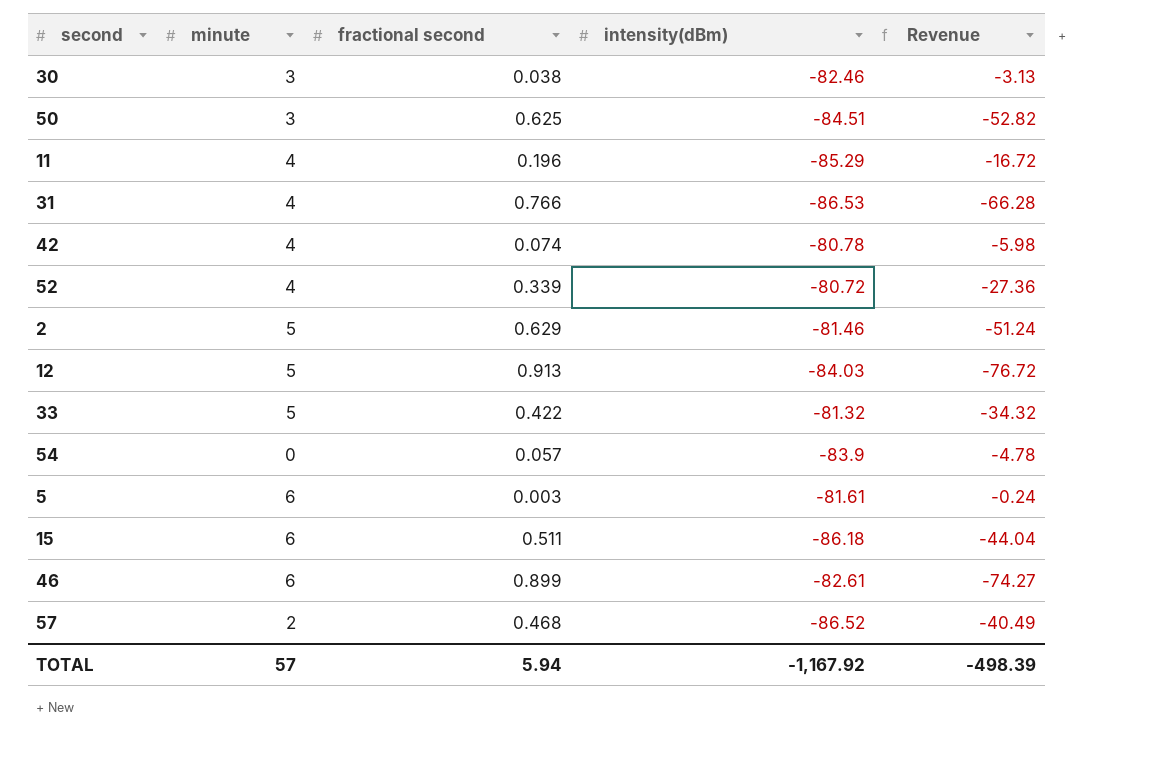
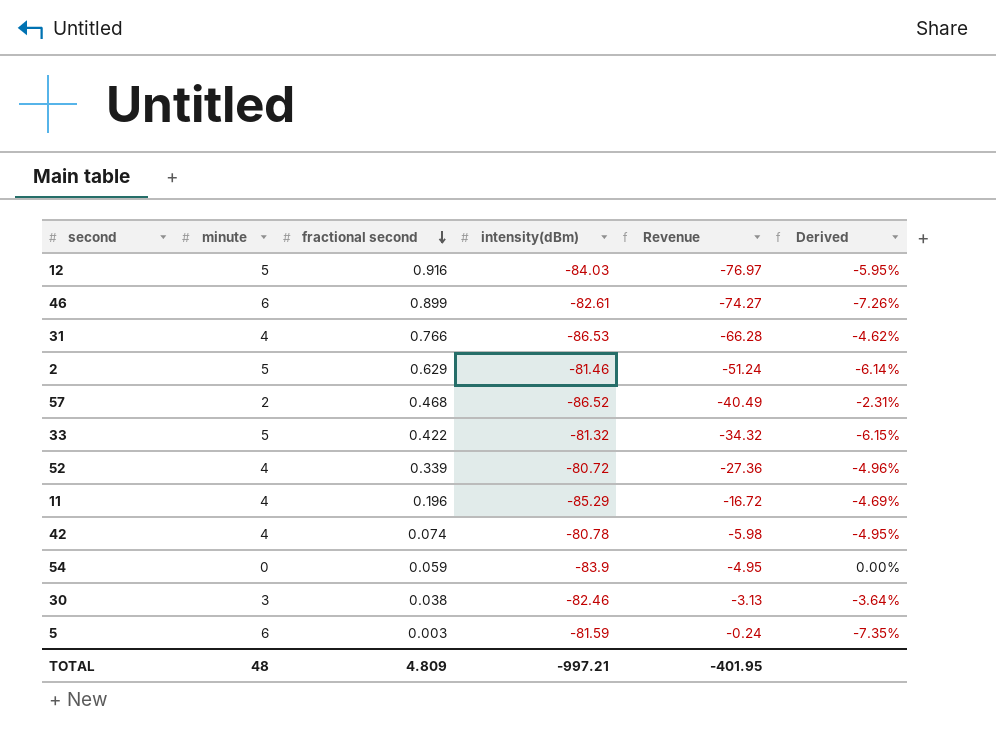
row order: none -> fractional second descending
column Derived | formula: none -> [minute] / [intensity(dBm)]
row 50: 3 | 0.625 | -84.51 | -52.82 -> none
row 15: 6 | 0.511 | -86.18 | -44.04 -> none
12 | fractional second: 0.913 -> 0.916
12 | Revenue: -76.72 -> -76.97
54 | fractional second: 0.057 -> 0.059
54 | Revenue: -4.78 -> -4.95
5 | intensity(dBm): -81.61 -> -81.59
TOTAL | minute: 57 -> 48
TOTAL | fractional second: 5.94 -> 4.809
TOTAL | intensity(dBm): -1,167.92 -> -997.21
TOTAL | Revenue: -498.39 -> -401.95

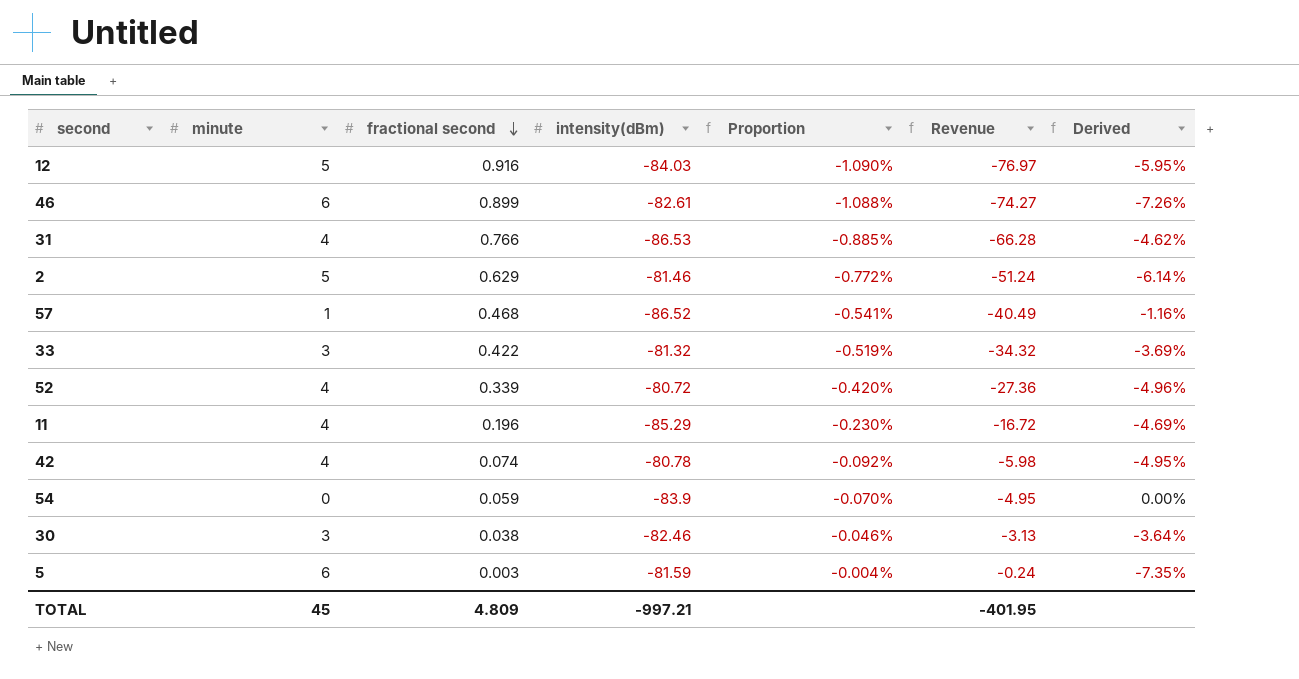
column Proportion | formula: none -> [fractional second] / [intensity(dBm)]
57 | minute: 2 -> 1
57 | Derived: -2.31% -> -1.16%
33 | minute: 5 -> 3
33 | Derived: -6.15% -> -3.69%
TOTAL | minute: 48 -> 45

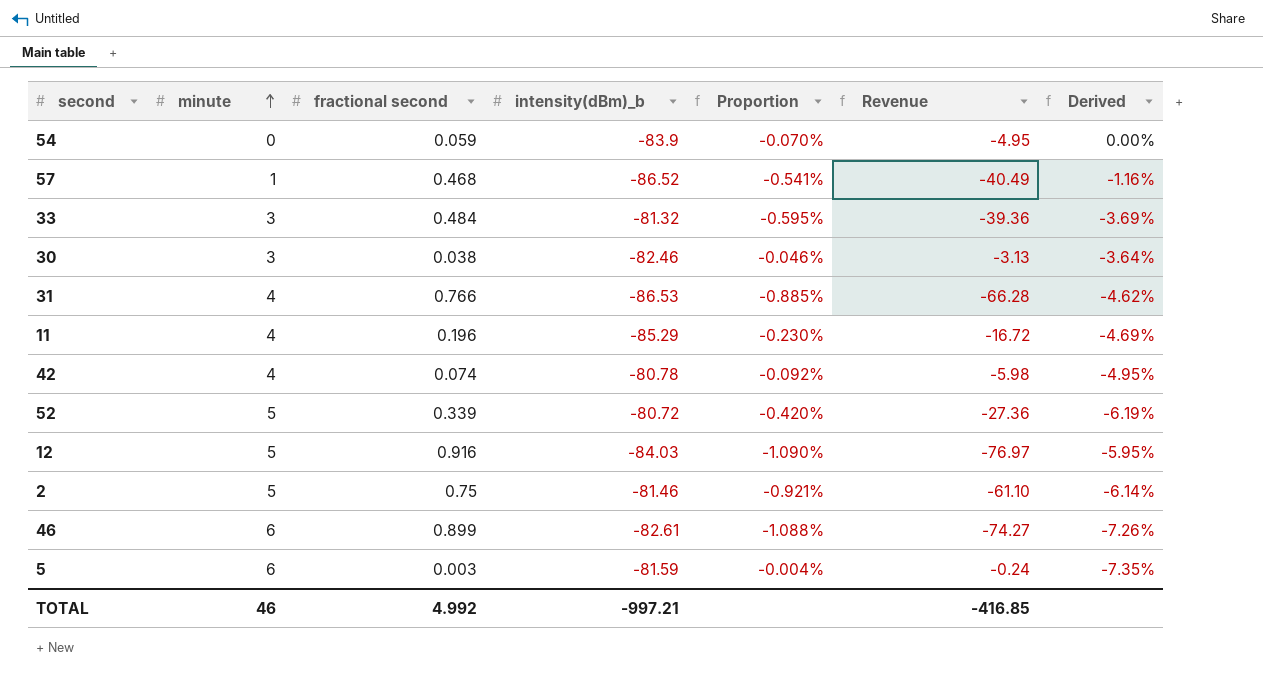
row order: fractional second descending -> minute ascending
column name: intensity(dBm) -> intensity(dBm)_b
33 | fractional second: 0.422 -> 0.484
33 | Proportion: -0.519% -> -0.595%
33 | Revenue: -34.32 -> -39.36
52 | minute: 4 -> 5
52 | Derived: -4.96% -> -6.19%
2 | fractional second: 0.629 -> 0.75
2 | Proportion: -0.772% -> -0.921%
2 | Revenue: -51.24 -> -61.10
TOTAL | minute: 45 -> 46
TOTAL | fractional second: 4.809 -> 4.992
TOTAL | Revenue: -401.95 -> -416.85

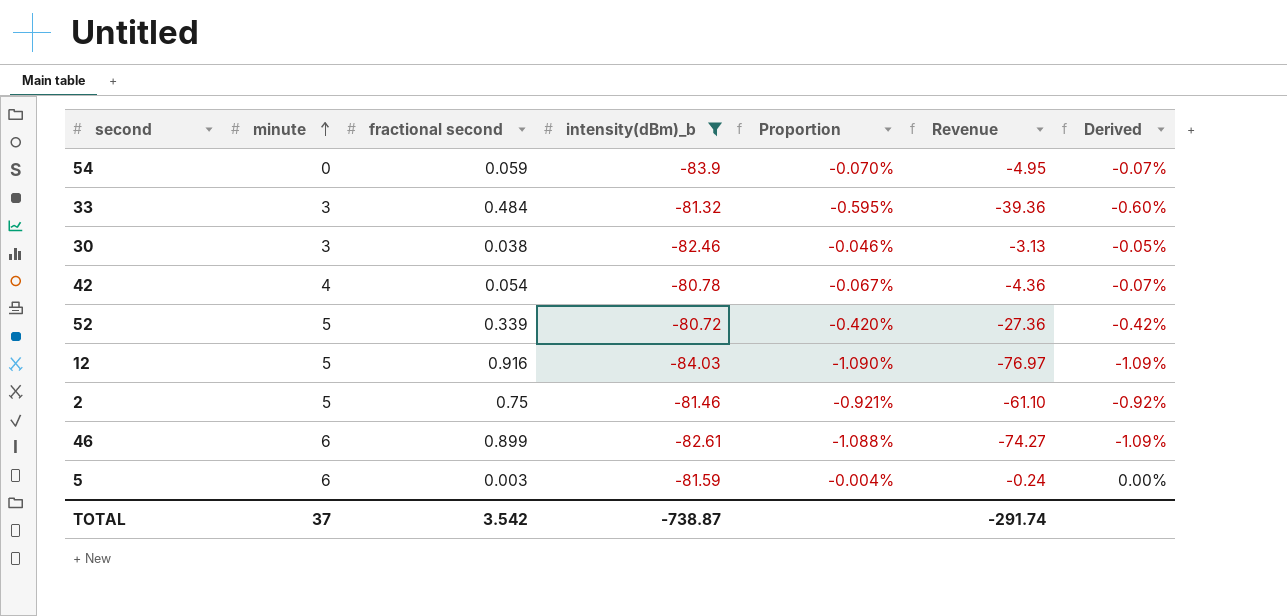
filter: none -> intensity(dBm)_b >= -84.03
column Derived | formula: [minute] / [intensity(dBm)_b] -> [fractional second] / [intensity(dBm)_b]
42 | fractional second: 0.074 -> 0.054
42 | Proportion: -0.092% -> -0.067%
42 | Revenue: -5.98 -> -4.36
TOTAL | minute: 46 -> 37
TOTAL | fractional second: 4.992 -> 3.542
TOTAL | intensity(dBm)_b: -997.21 -> -738.87
TOTAL | Revenue: -416.85 -> -291.74

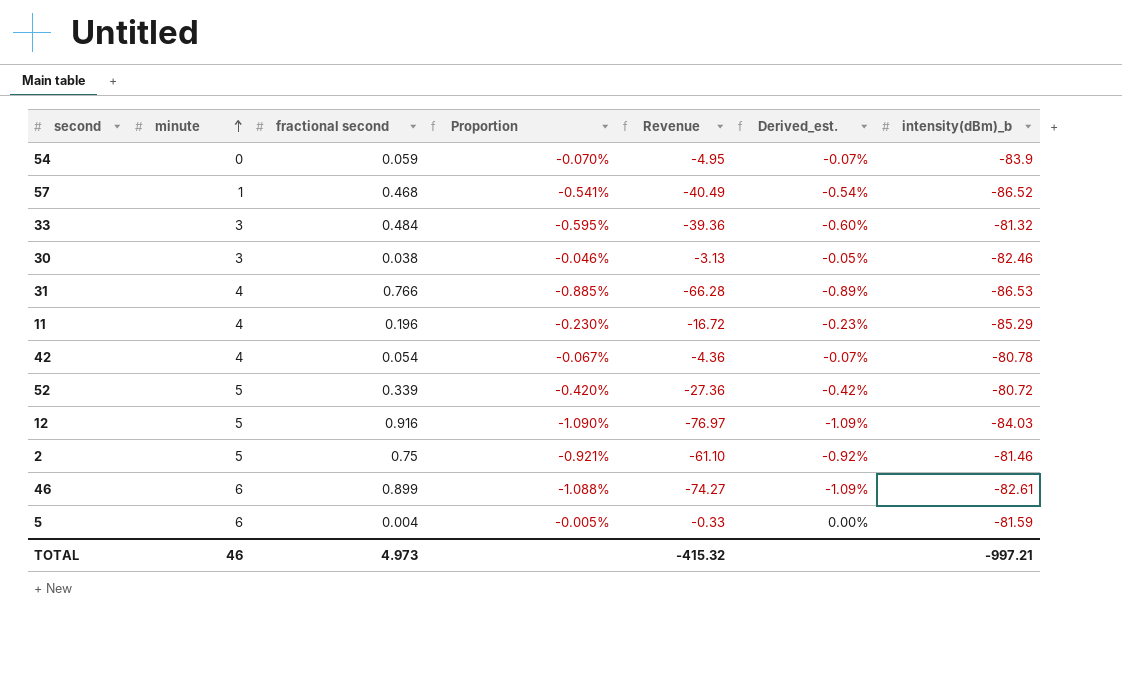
filter: intensity(dBm)_b >= -84.03 -> none
column name: Derived -> Derived_est.
column intensity(dBm)_b | position: 4 -> 7
5 | fractional second: 0.003 -> 0.004
5 | Proportion: -0.004% -> -0.005%
5 | Revenue: -0.24 -> -0.33
TOTAL | minute: 37 -> 46
TOTAL | fractional second: 3.542 -> 4.973
TOTAL | Revenue: -291.74 -> -415.32
TOTAL | intensity(dBm)_b: -738.87 -> -997.21

